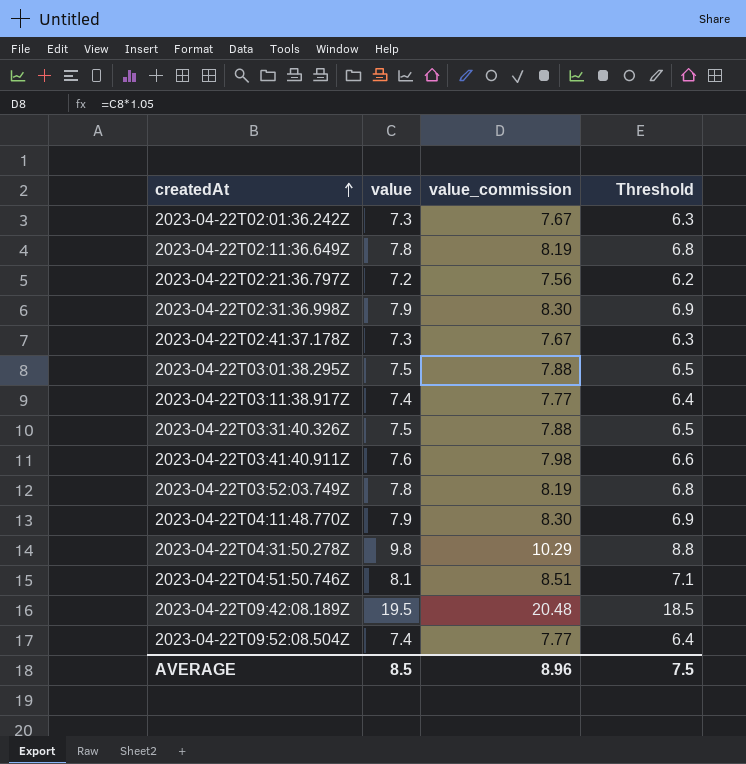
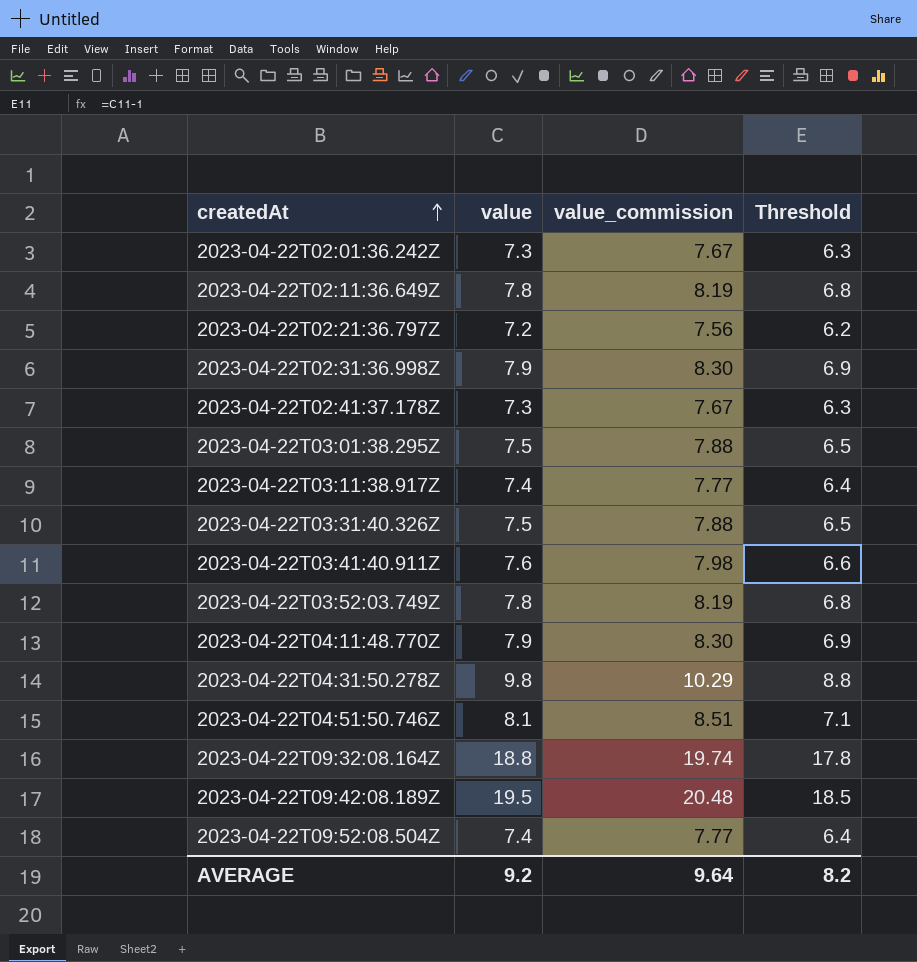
row 2023-04-22T09:32:08.164Z: none -> 18.8 | 19.74 | 17.8
AVERAGE | value: 8.5 -> 9.2
AVERAGE | value_commission: 8.96 -> 9.64
AVERAGE | Threshold: 7.5 -> 8.2

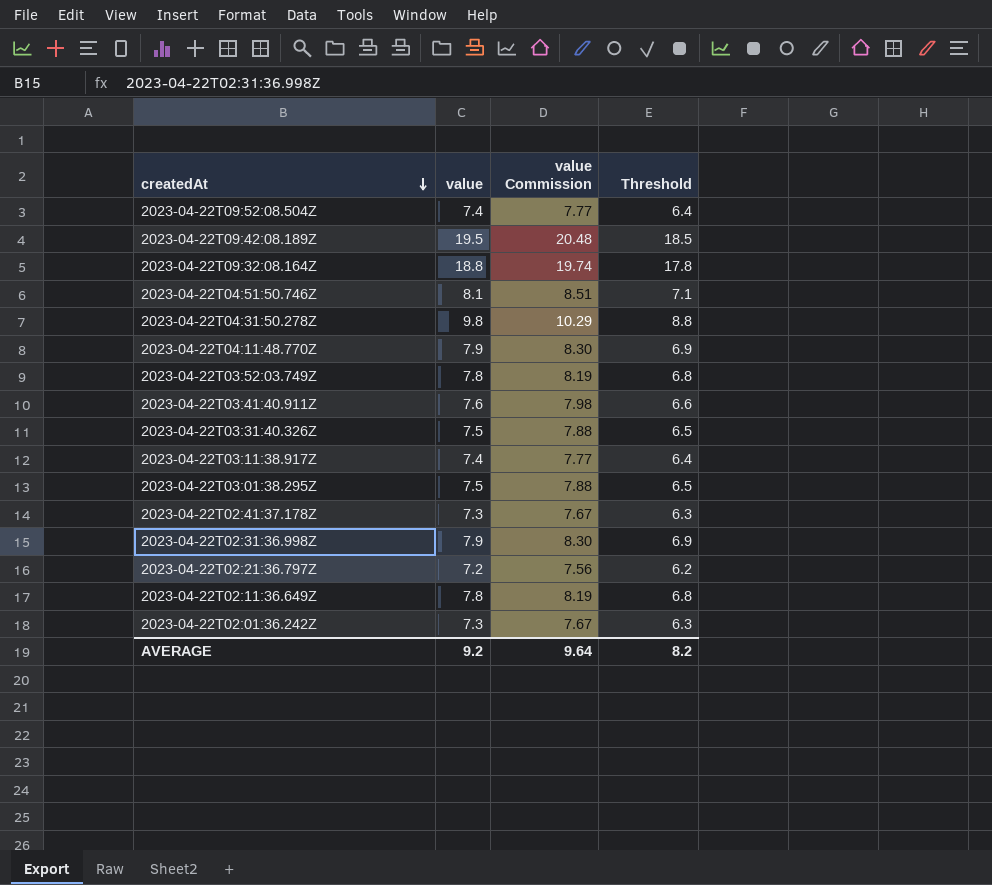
row order: createdAt ascending -> createdAt descending
column name: value_commission -> value Commission

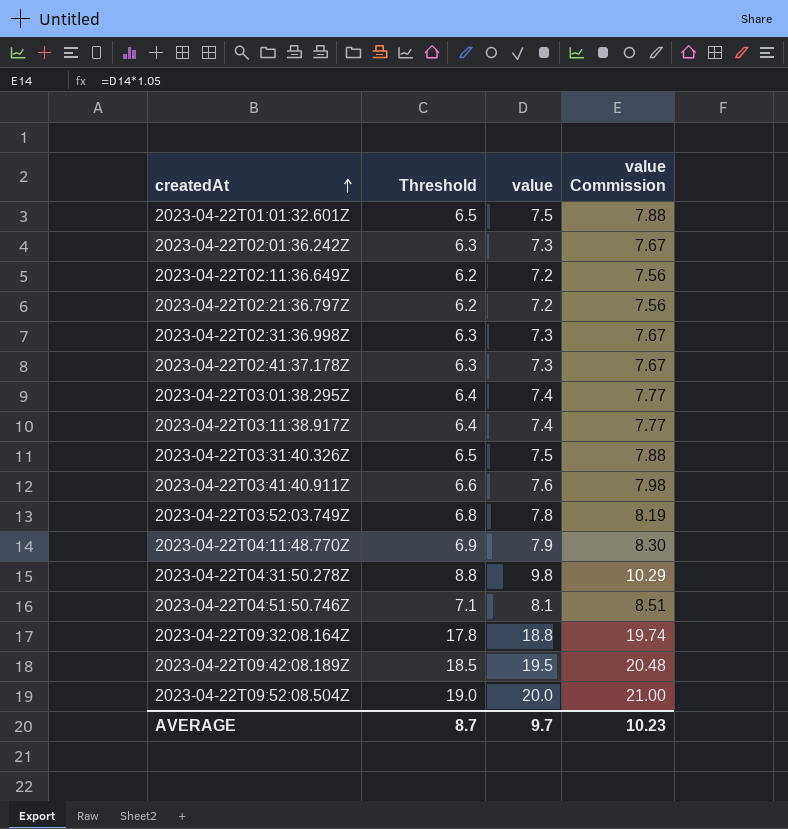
row order: createdAt descending -> createdAt ascending
column Threshold | position: 4 -> 2
row 2023-04-22T01:01:32.601Z: none -> 6.5 | 7.5 | 7.88
2023-04-22T02:11:36.649Z | Threshold: 6.8 -> 6.2
2023-04-22T02:11:36.649Z | value: 7.8 -> 7.2
2023-04-22T02:11:36.649Z | value Commission: 8.19 -> 7.56
2023-04-22T02:31:36.998Z | Threshold: 6.9 -> 6.3
2023-04-22T02:31:36.998Z | value: 7.9 -> 7.3
2023-04-22T02:31:36.998Z | value Commission: 8.30 -> 7.67
2023-04-22T03:01:38.295Z | Threshold: 6.5 -> 6.4
2023-04-22T03:01:38.295Z | value: 7.5 -> 7.4
2023-04-22T03:01:38.295Z | value Commission: 7.88 -> 7.77
2023-04-22T09:52:08.504Z | Threshold: 6.4 -> 19.0
2023-04-22T09:52:08.504Z | value: 7.4 -> 20.0
2023-04-22T09:52:08.504Z | value Commission: 7.77 -> 21.00
AVERAGE | Threshold: 8.2 -> 8.7
AVERAGE | value: 9.2 -> 9.7
AVERAGE | value Commission: 9.64 -> 10.23

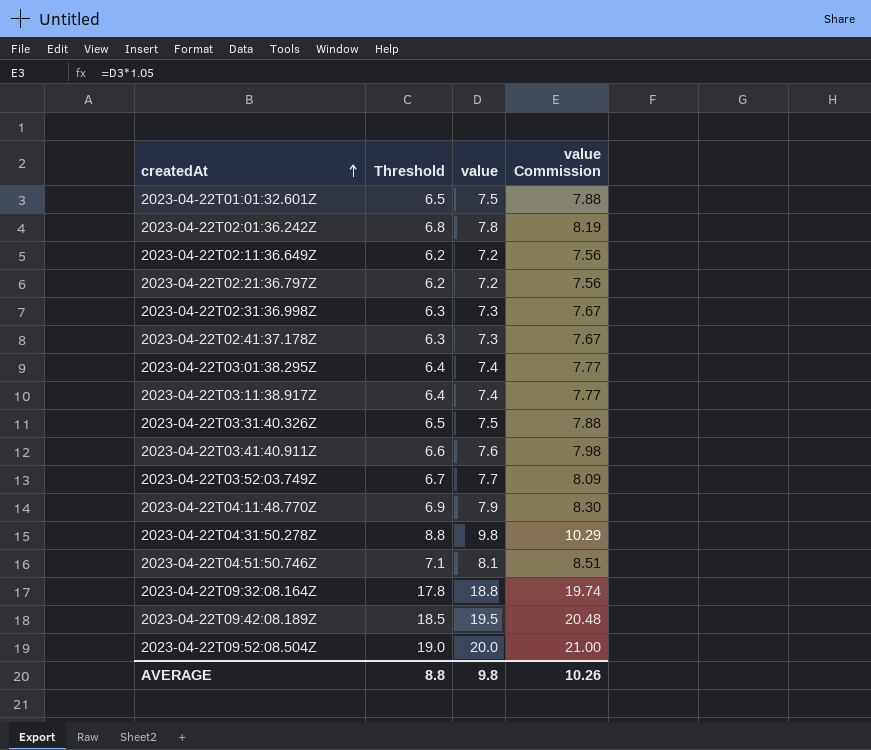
2023-04-22T02:01:36.242Z | Threshold: 6.3 -> 6.8
2023-04-22T02:01:36.242Z | value: 7.3 -> 7.8
2023-04-22T02:01:36.242Z | value Commission: 7.67 -> 8.19
2023-04-22T03:52:03.749Z | Threshold: 6.8 -> 6.7
2023-04-22T03:52:03.749Z | value: 7.8 -> 7.7
2023-04-22T03:52:03.749Z | value Commission: 8.19 -> 8.09
AVERAGE | Threshold: 8.7 -> 8.8
AVERAGE | value: 9.7 -> 9.8
AVERAGE | value Commission: 10.23 -> 10.26

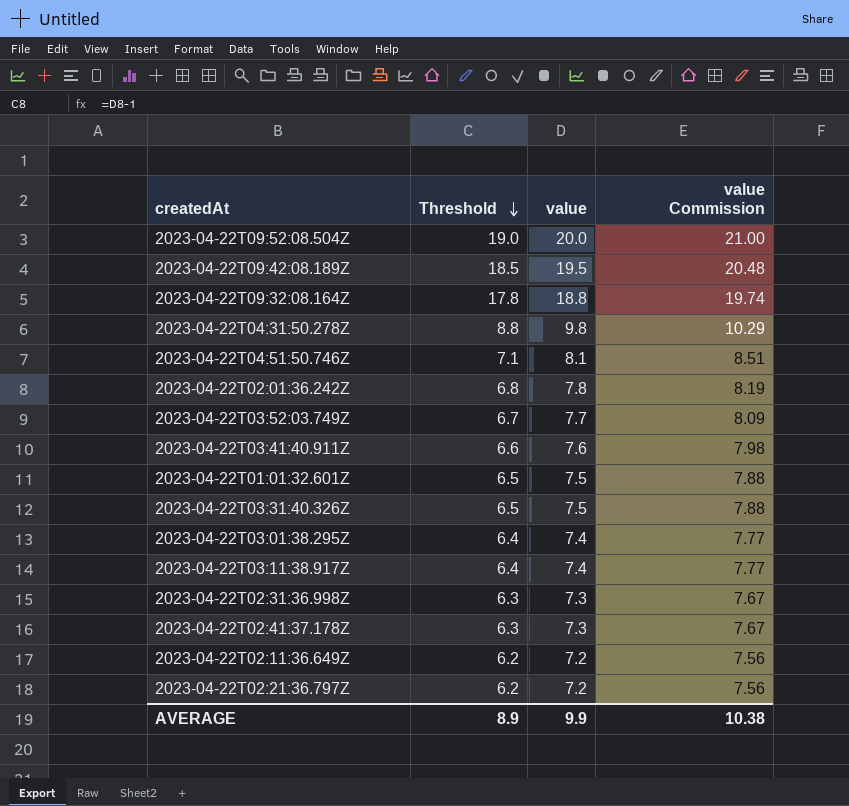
row order: createdAt ascending -> Threshold descending
row 2023-04-22T04:11:48.770Z: 6.9 | 7.9 | 8.30 -> none
AVERAGE | Threshold: 8.8 -> 8.9
AVERAGE | value: 9.8 -> 9.9
AVERAGE | value Commission: 10.26 -> 10.38

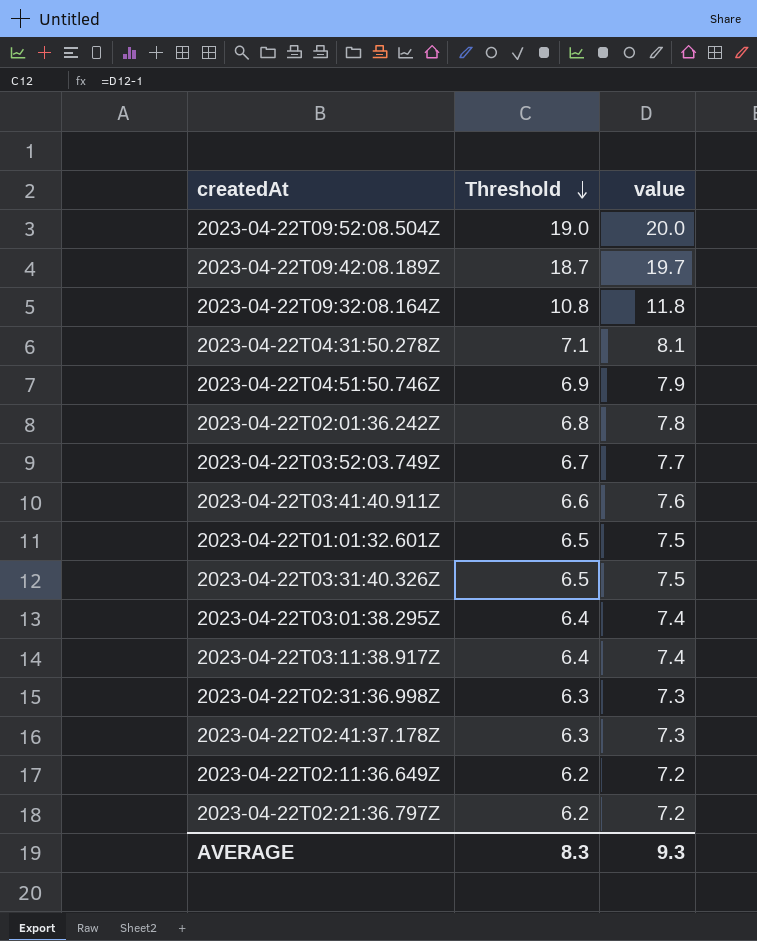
column value Commission | formula: [value] * 1.05 -> none
2023-04-22T09:42:08.189Z | Threshold: 18.5 -> 18.7
2023-04-22T09:42:08.189Z | value: 19.5 -> 19.7
2023-04-22T09:32:08.164Z | Threshold: 17.8 -> 10.8
2023-04-22T09:32:08.164Z | value: 18.8 -> 11.8
2023-04-22T04:31:50.278Z | Threshold: 8.8 -> 7.1
2023-04-22T04:31:50.278Z | value: 9.8 -> 8.1
2023-04-22T04:51:50.746Z | Threshold: 7.1 -> 6.9
2023-04-22T04:51:50.746Z | value: 8.1 -> 7.9
AVERAGE | Threshold: 8.9 -> 8.3
AVERAGE | value: 9.9 -> 9.3

